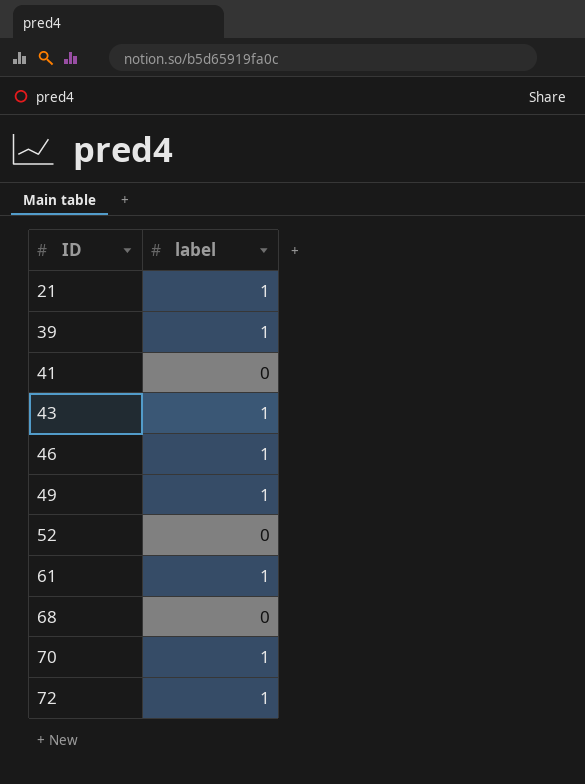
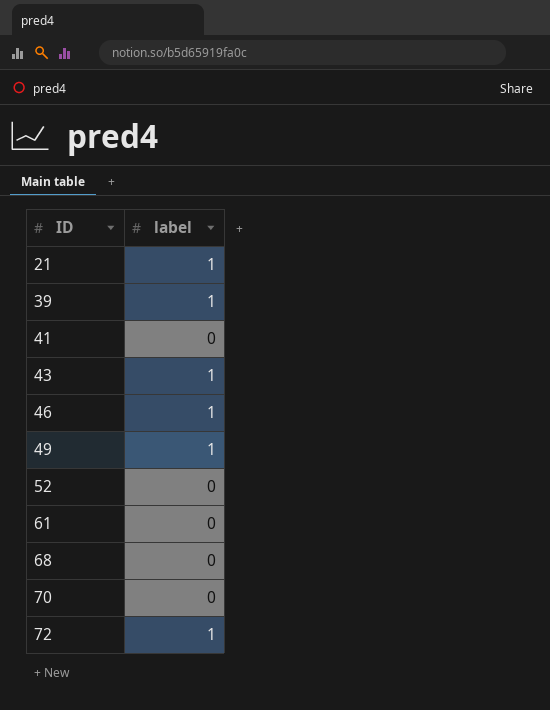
61 | label: 1 -> 0
70 | label: 1 -> 0

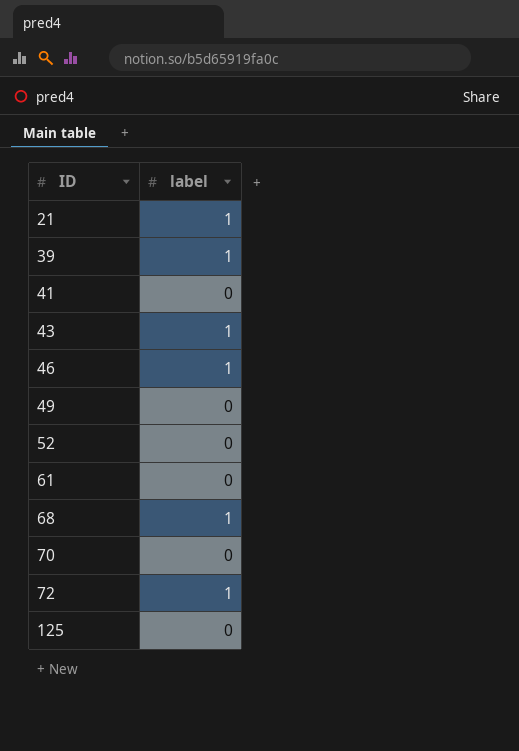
49 | label: 1 -> 0
68 | label: 0 -> 1
row 125: none -> 0

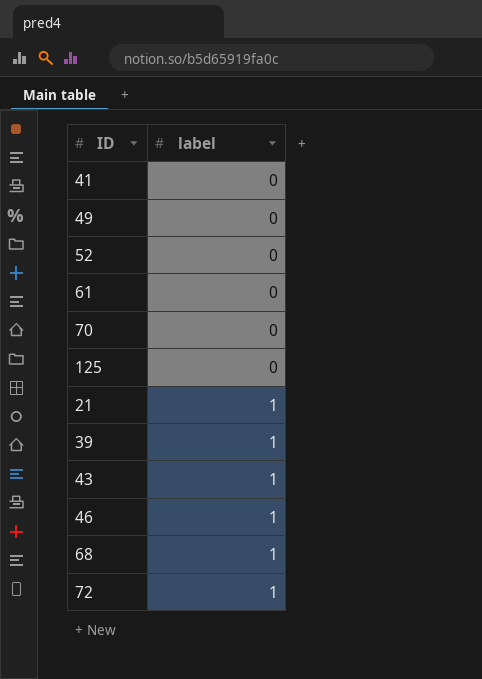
row order: ID ascending -> label ascending

